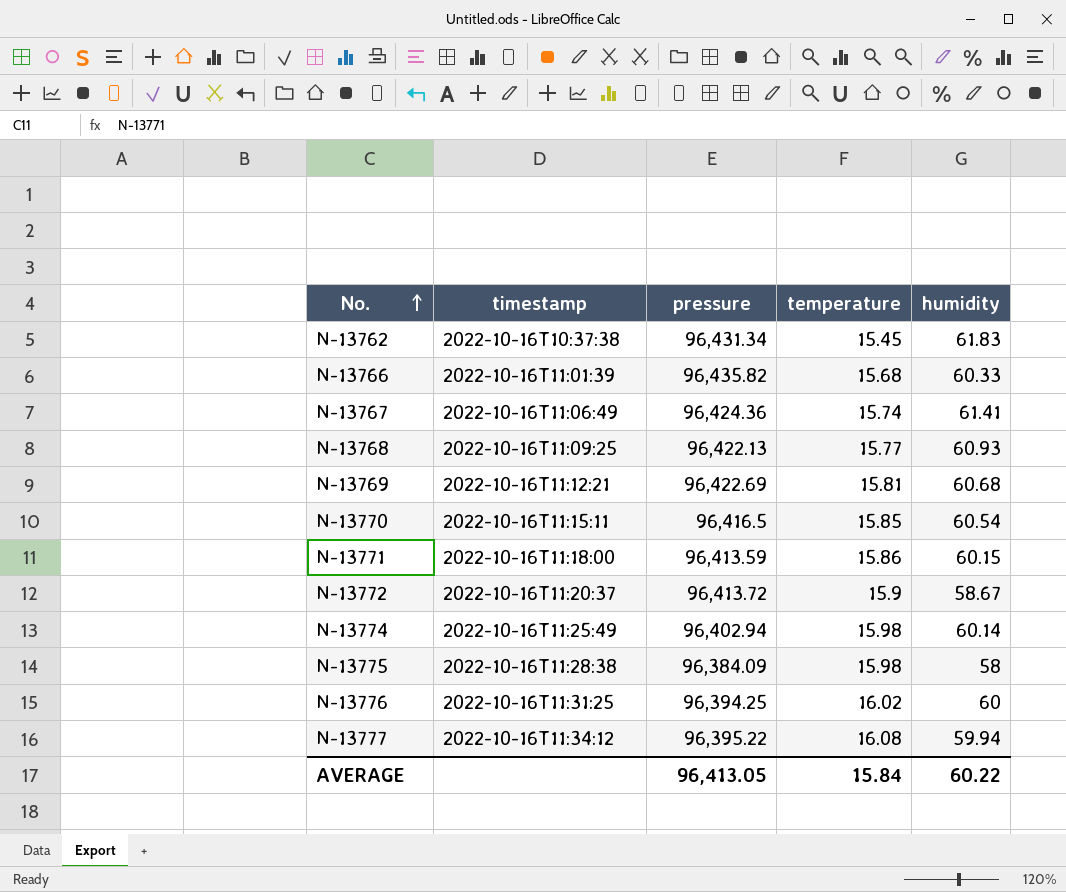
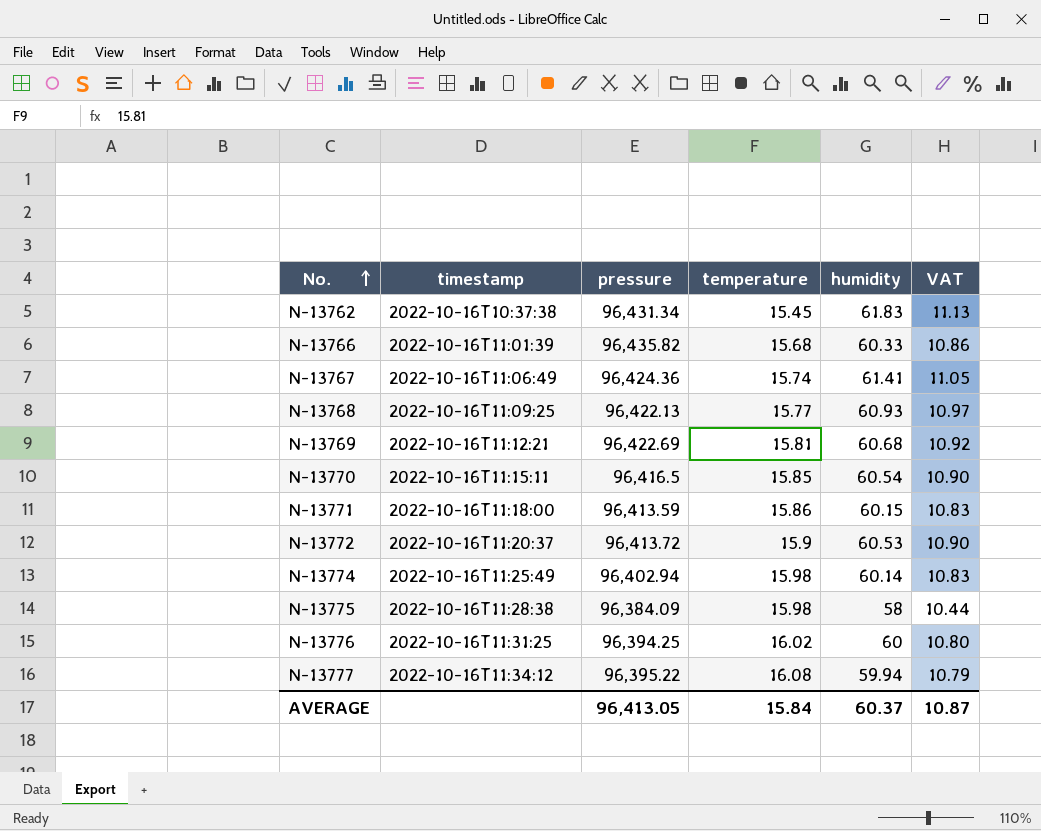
column VAT | formula: none -> [humidity] * 0.18
N-13772 | humidity: 58.67 -> 60.53
AVERAGE | humidity: 60.22 -> 60.37

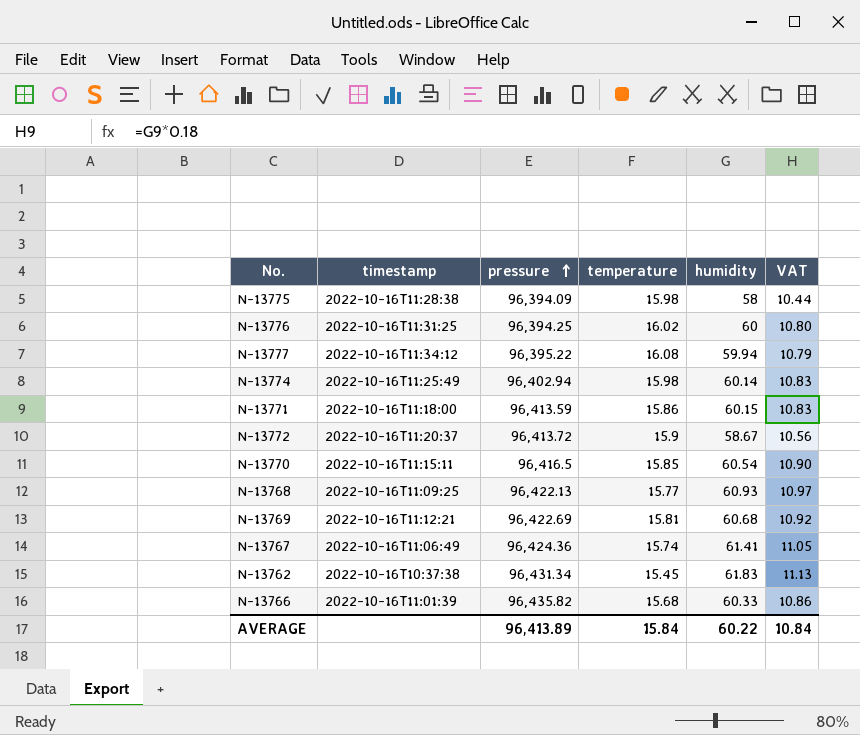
row order: No. ascending -> pressure ascending
N-13775 | pressure: 96,384.09 -> 96,394.09
N-13772 | humidity: 60.53 -> 58.67
N-13772 | VAT: 10.90 -> 10.56
AVERAGE | pressure: 96,413.05 -> 96,413.89
AVERAGE | humidity: 60.37 -> 60.22
AVERAGE | VAT: 10.87 -> 10.84

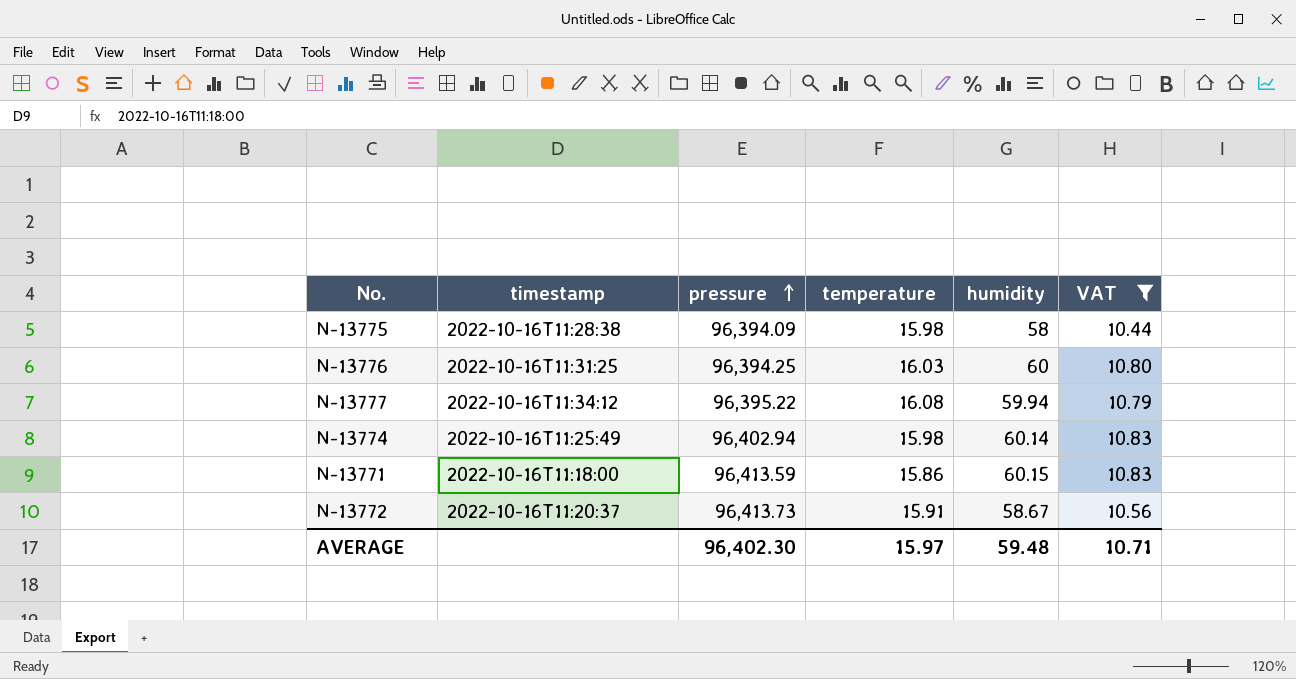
filter: none -> VAT <= 10.83
N-13776 | temperature: 16.02 -> 16.03
N-13772 | pressure: 96,413.72 -> 96,413.73
N-13772 | temperature: 15.9 -> 15.91
AVERAGE | pressure: 96,413.89 -> 96,402.30
AVERAGE | temperature: 15.84 -> 15.97
AVERAGE | humidity: 60.22 -> 59.48
AVERAGE | VAT: 10.84 -> 10.71

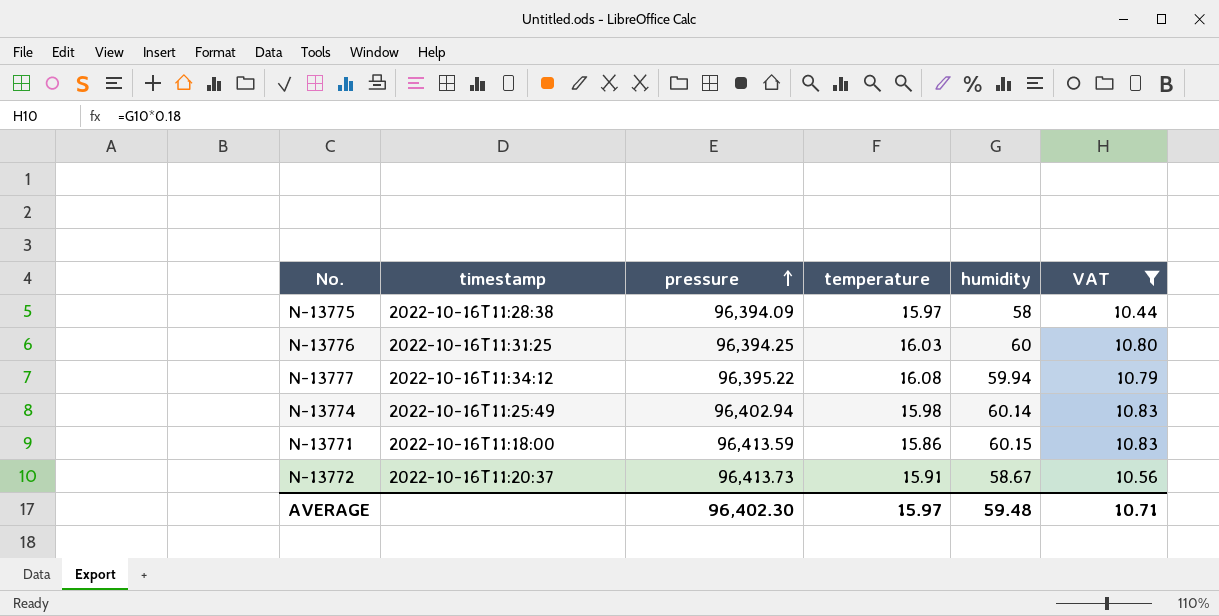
N-13775 | temperature: 15.98 -> 15.97

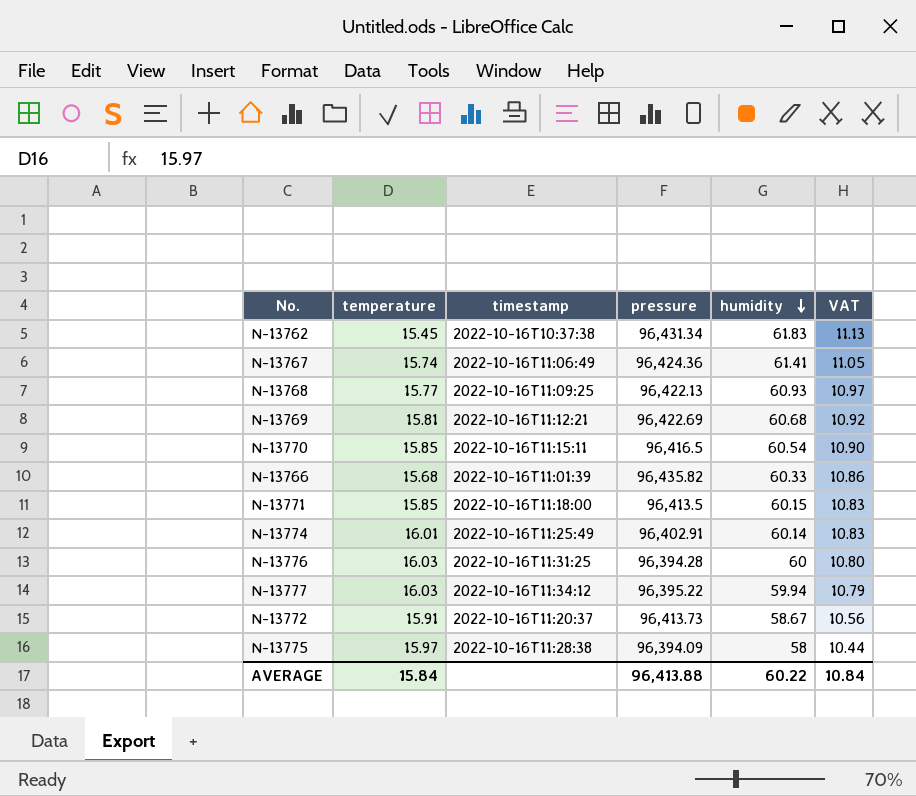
filter: VAT <= 10.83 -> none
row order: pressure ascending -> humidity descending
column temperature | position: 4 -> 2
N-13771 | temperature: 15.86 -> 15.85
N-13771 | pressure: 96,413.59 -> 96,413.5
N-13774 | temperature: 15.98 -> 16.01
N-13774 | pressure: 96,402.94 -> 96,402.91
N-13776 | pressure: 96,394.25 -> 96,394.28
N-13777 | temperature: 16.08 -> 16.03
AVERAGE | temperature: 15.97 -> 15.84
AVERAGE | pressure: 96,402.30 -> 96,413.88
AVERAGE | humidity: 59.48 -> 60.22
AVERAGE | VAT: 10.71 -> 10.84

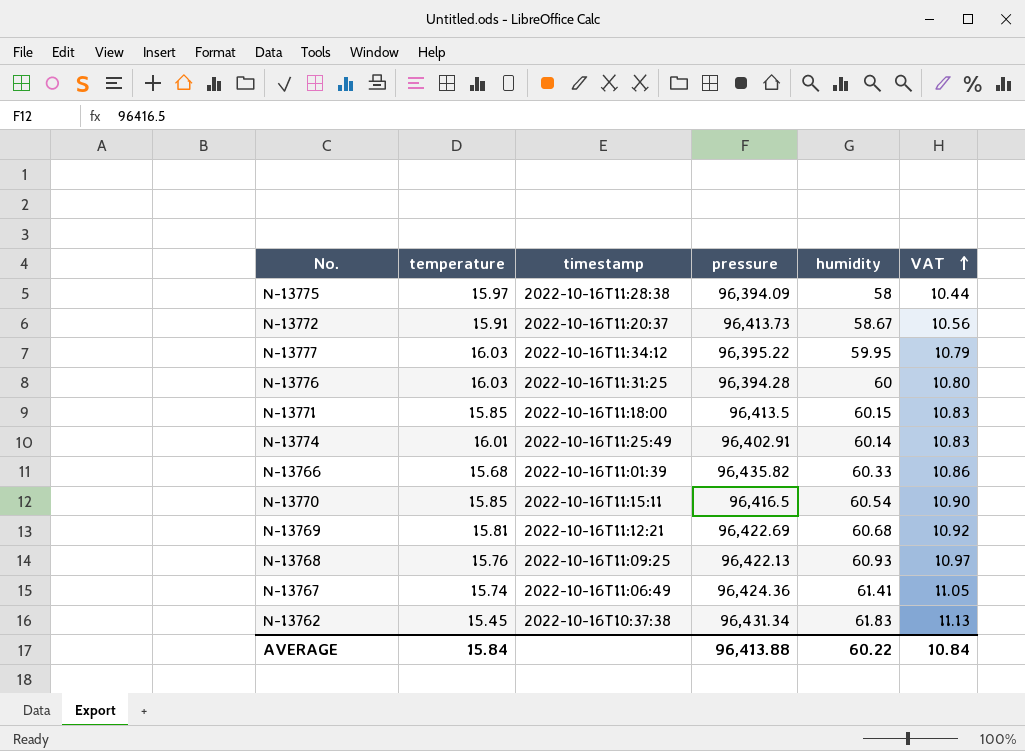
row order: humidity descending -> VAT ascending
N-13777 | humidity: 59.94 -> 59.95
N-13768 | temperature: 15.77 -> 15.76

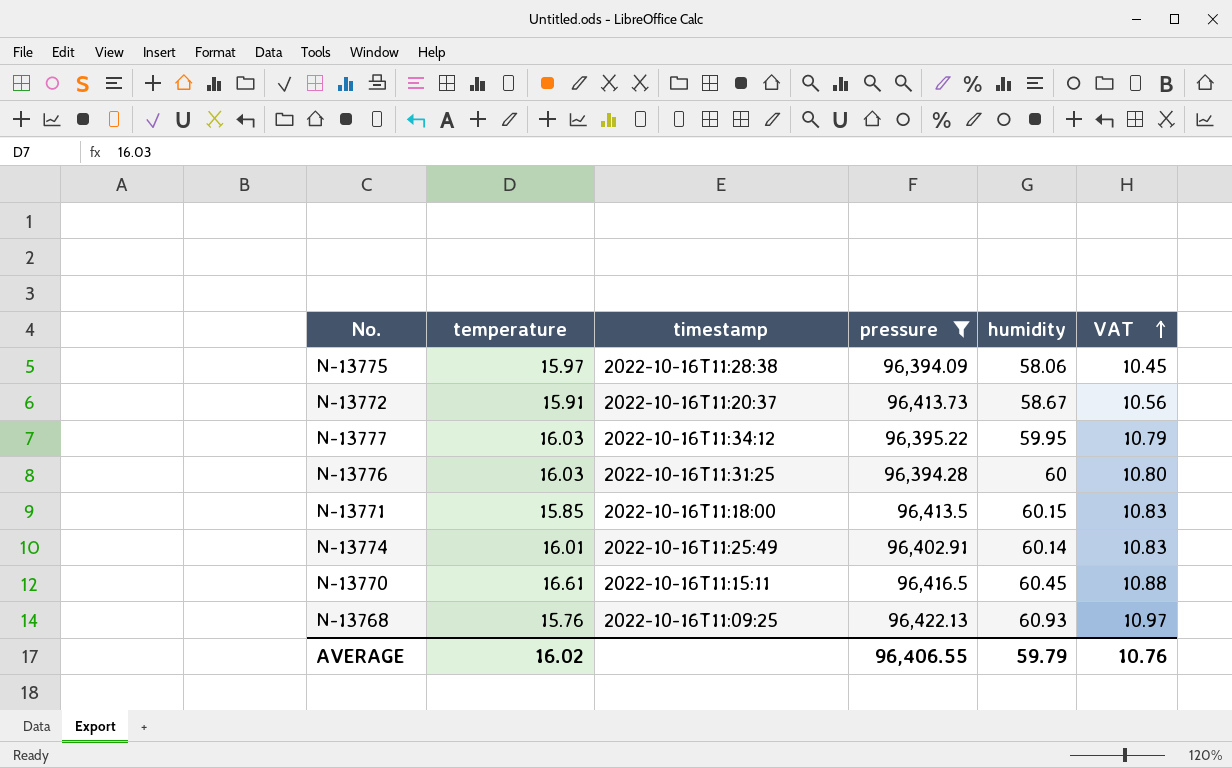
filter: none -> pressure <= 96,422.13
N-13775 | humidity: 58 -> 58.06
N-13775 | VAT: 10.44 -> 10.45
N-13770 | temperature: 15.85 -> 16.61
N-13770 | humidity: 60.54 -> 60.45
N-13770 | VAT: 10.90 -> 10.88
AVERAGE | temperature: 15.84 -> 16.02
AVERAGE | pressure: 96,413.88 -> 96,406.55
AVERAGE | humidity: 60.22 -> 59.79
AVERAGE | VAT: 10.84 -> 10.76

